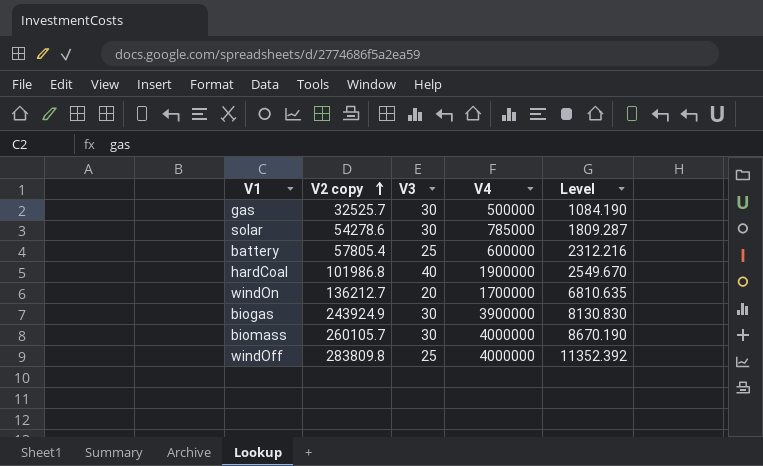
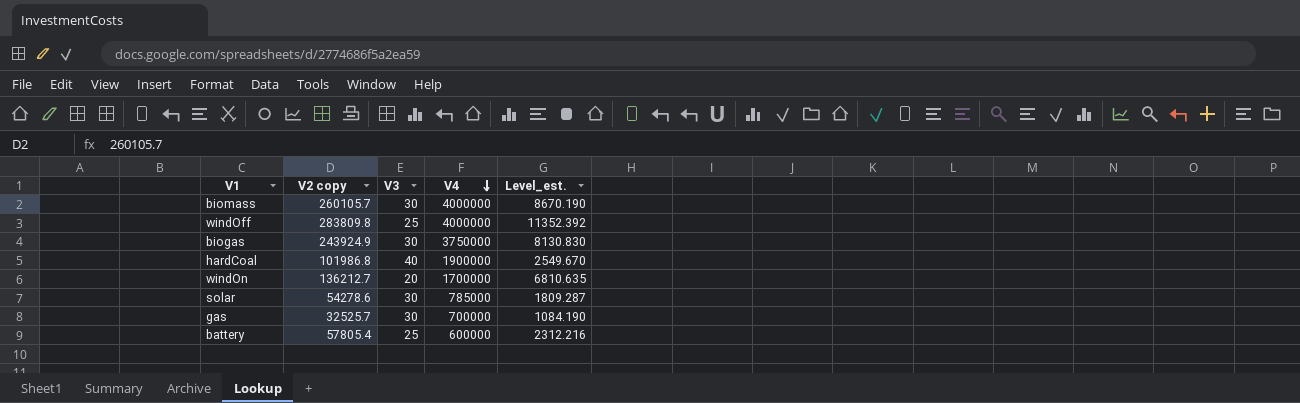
row order: V2 copy ascending -> V4 descending
column name: Level -> Level_est.
biogas | V4: 3900000 -> 3750000
gas | V4: 500000 -> 700000

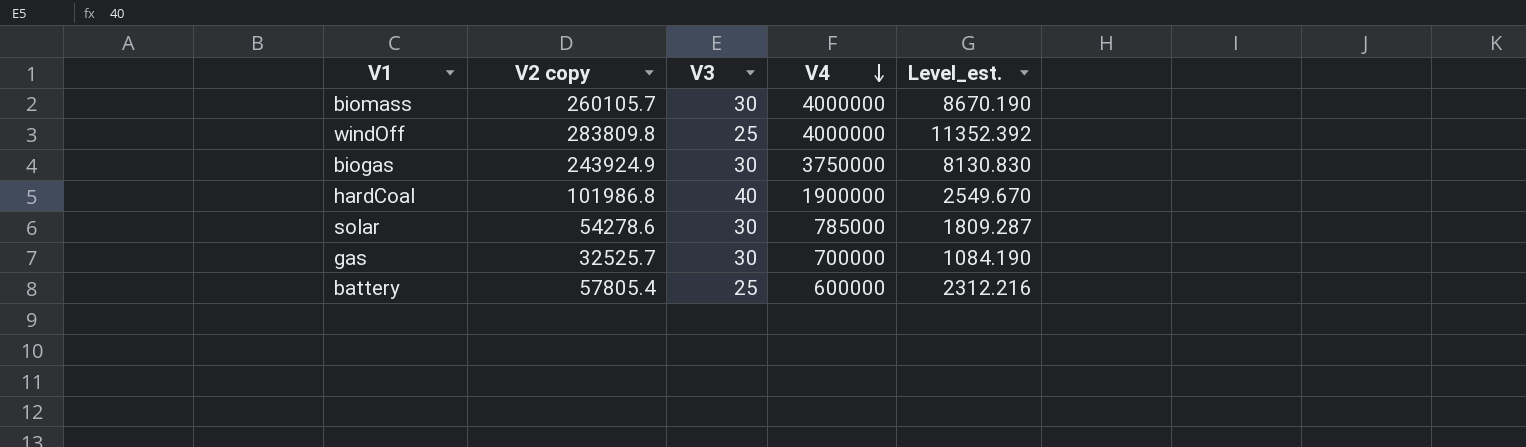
row windOn: 136212.7 | 20 | 1700000 | 6810.635 -> none

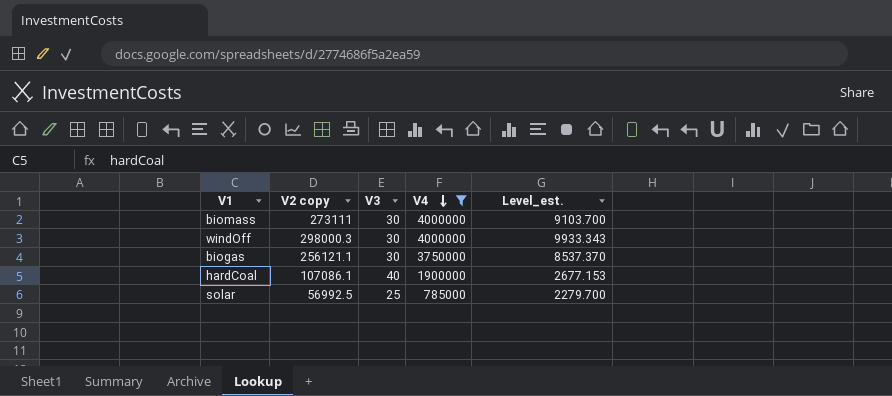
filter: none -> V4 >= 785000
biomass | V2 copy: 260105.7 -> 273111
biomass | Level_est.: 8670.190 -> 9103.700
windOff | V2 copy: 283809.8 -> 298000.3
windOff | V3: 25 -> 30
windOff | Level_est.: 11352.392 -> 9933.343
biogas | V2 copy: 243924.9 -> 256121.1
biogas | Level_est.: 8130.830 -> 8537.370
hardCoal | V2 copy: 101986.8 -> 107086.1
hardCoal | Level_est.: 2549.670 -> 2677.153
solar | V2 copy: 54278.6 -> 56992.5
solar | V3: 30 -> 25
solar | Level_est.: 1809.287 -> 2279.700

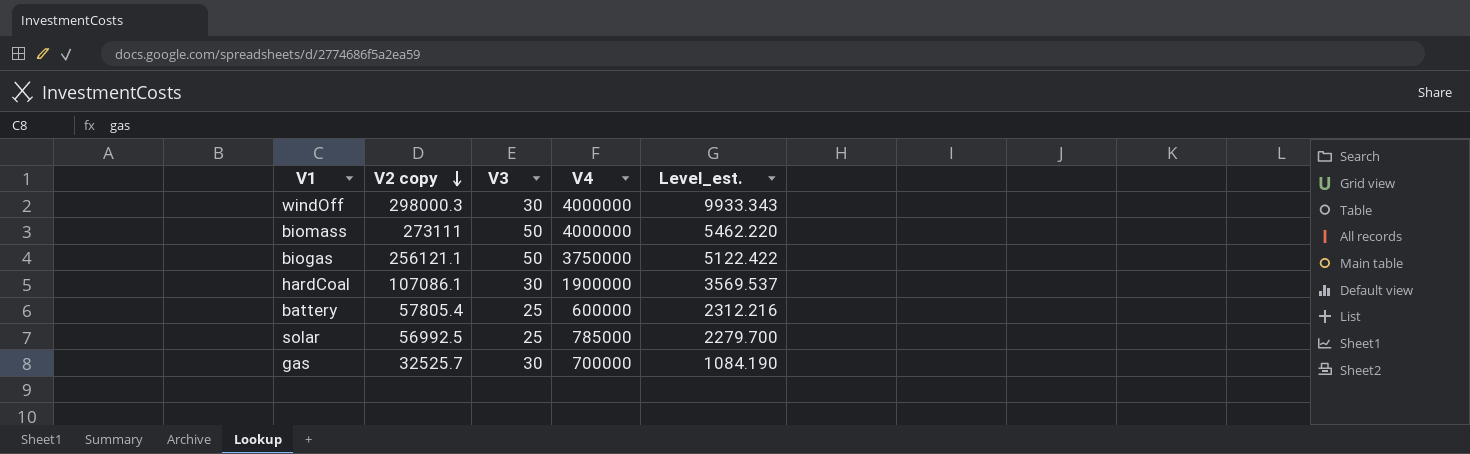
filter: V4 >= 785000 -> none
row order: V4 descending -> V2 copy descending
biomass | V3: 30 -> 50
biomass | Level_est.: 9103.700 -> 5462.220
biogas | V3: 30 -> 50
biogas | Level_est.: 8537.370 -> 5122.422
hardCoal | V3: 40 -> 30
hardCoal | Level_est.: 2677.153 -> 3569.537

